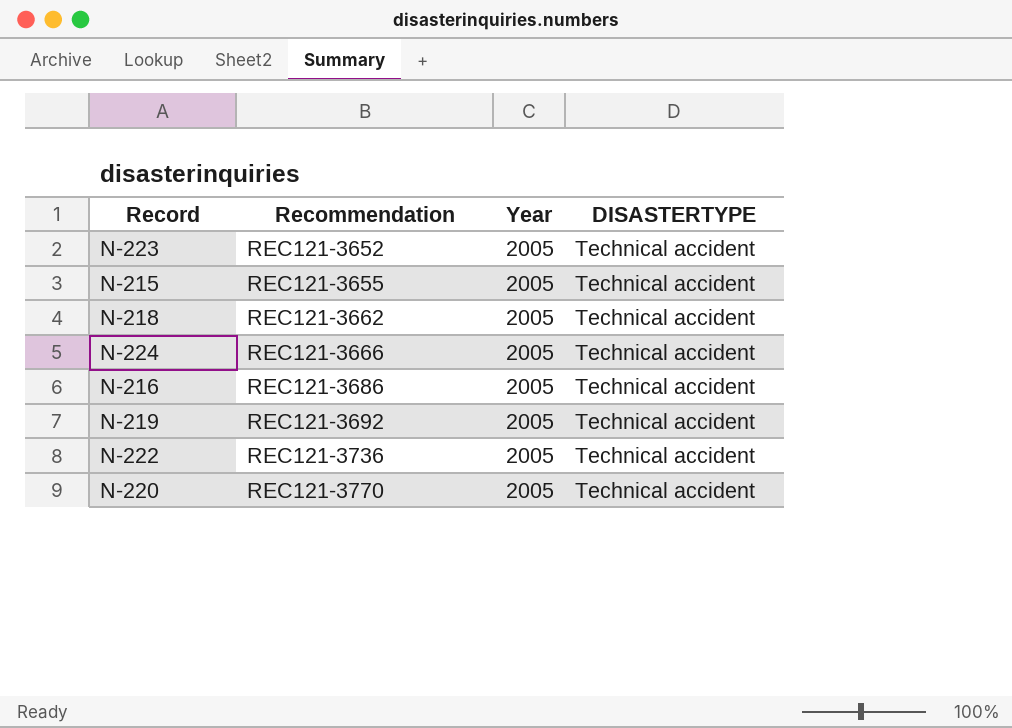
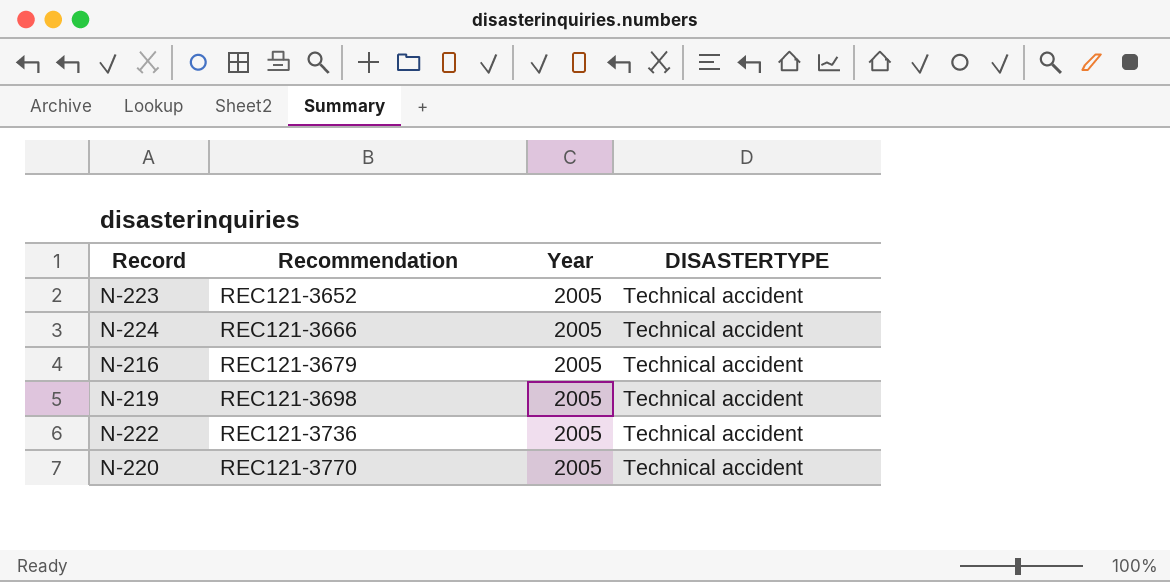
row N-215: REC121-3655 | 2005 | Technical accident -> none
row N-218: REC121-3662 | 2005 | Technical accident -> none
N-216 | Recommendation: REC121-3686 -> REC121-3679
N-219 | Recommendation: REC121-3692 -> REC121-3698

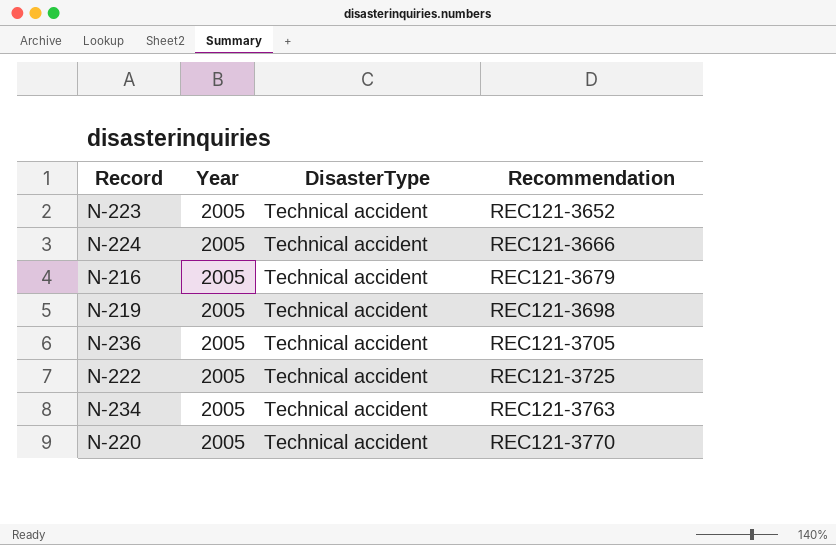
column name: DISASTERTYPE -> DisasterType
column Recommendation | position: 2 -> 4
row N-236: none -> 2005 | Technical accident | REC121-3705
N-222 | Recommendation: REC121-3736 -> REC121-3725
row N-234: none -> 2005 | Technical accident | REC121-3763

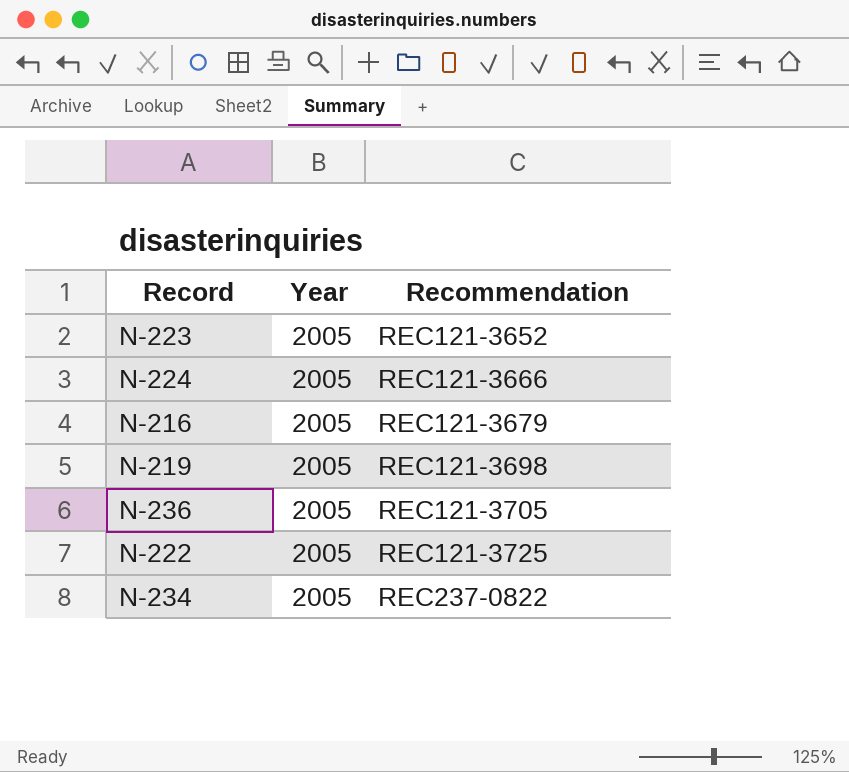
column DisasterType | position: 3 -> none
row N-220: 2005 | Technical accident | REC121-3770 -> none
N-234 | Recommendation: REC121-3763 -> REC237-0822

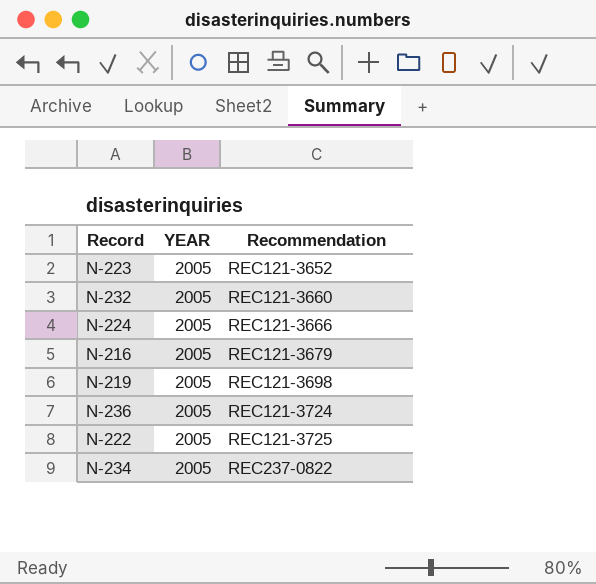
column name: Year -> YEAR
row N-232: none -> 2005 | REC121-3660
N-236 | Recommendation: REC121-3705 -> REC121-3724

